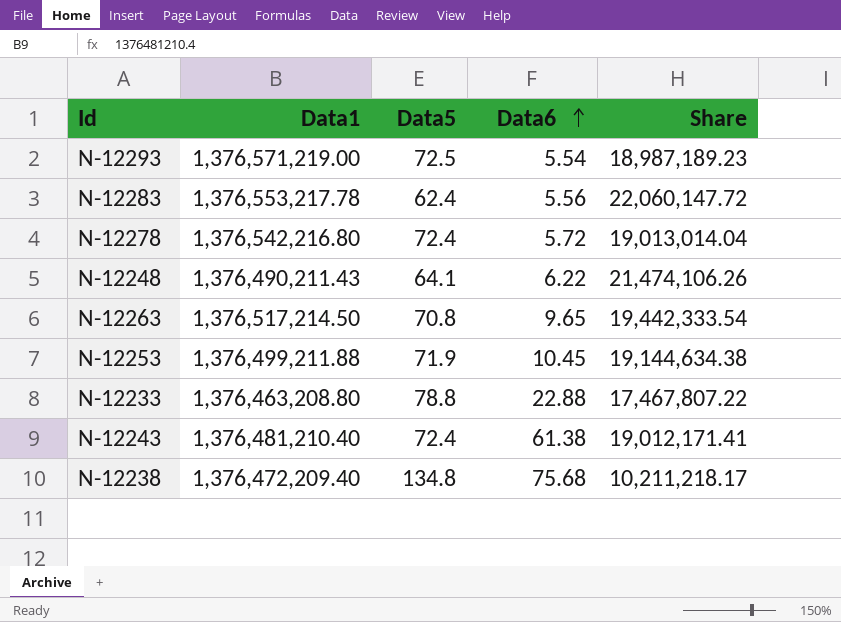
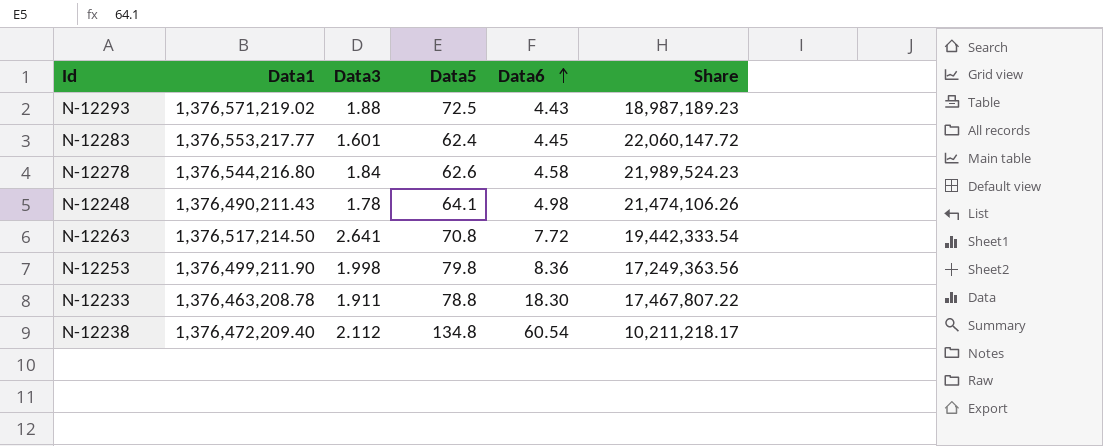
column Data3 | position: none -> 3
row N-12243: 1,376,481,210.40 | 72.4 | 61.38 | 19,012,171.41 -> none
N-12293 | Data1: 1,376,571,219.00 -> 1,376,571,219.02
N-12293 | Data6: 5.54 -> 4.43
N-12283 | Data1: 1,376,553,217.78 -> 1,376,553,217.77
N-12283 | Data6: 5.56 -> 4.45
N-12278 | Data1: 1,376,542,216.80 -> 1,376,544,216.80
N-12278 | Data5: 72.4 -> 62.6
N-12278 | Data6: 5.72 -> 4.58
N-12278 | Share: 19,013,014.04 -> 21,989,524.23
N-12248 | Data6: 6.22 -> 4.98
N-12263 | Data6: 9.65 -> 7.72
N-12253 | Data1: 1,376,499,211.88 -> 1,376,499,211.90
N-12253 | Data5: 71.9 -> 79.8
N-12253 | Data6: 10.45 -> 8.36
N-12253 | Share: 19,144,634.38 -> 17,249,363.56
N-12233 | Data1: 1,376,463,208.80 -> 1,376,463,208.78
N-12233 | Data6: 22.88 -> 18.30
N-12238 | Data6: 75.68 -> 60.54

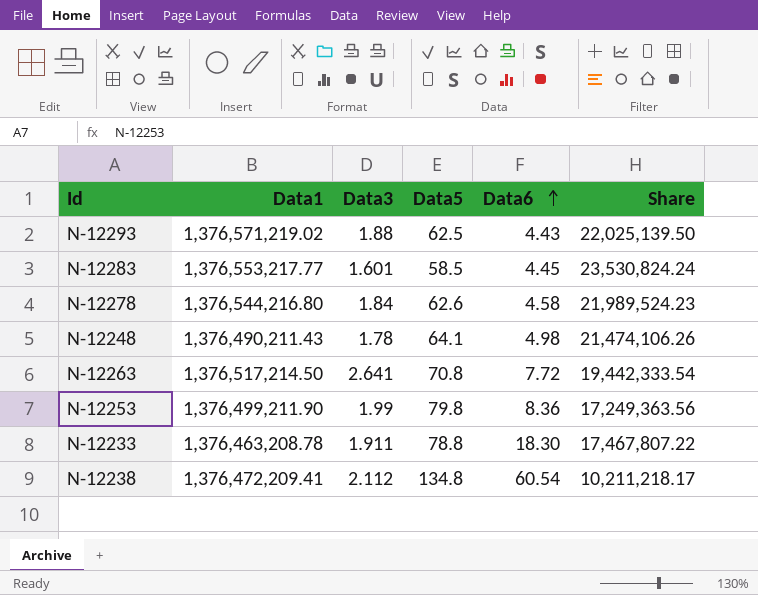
N-12293 | Data5: 72.5 -> 62.5
N-12293 | Share: 18,987,189.23 -> 22,025,139.50
N-12283 | Data5: 62.4 -> 58.5
N-12283 | Share: 22,060,147.72 -> 23,530,824.24
N-12253 | Data3: 1.998 -> 1.99
N-12238 | Data1: 1,376,472,209.40 -> 1,376,472,209.41

